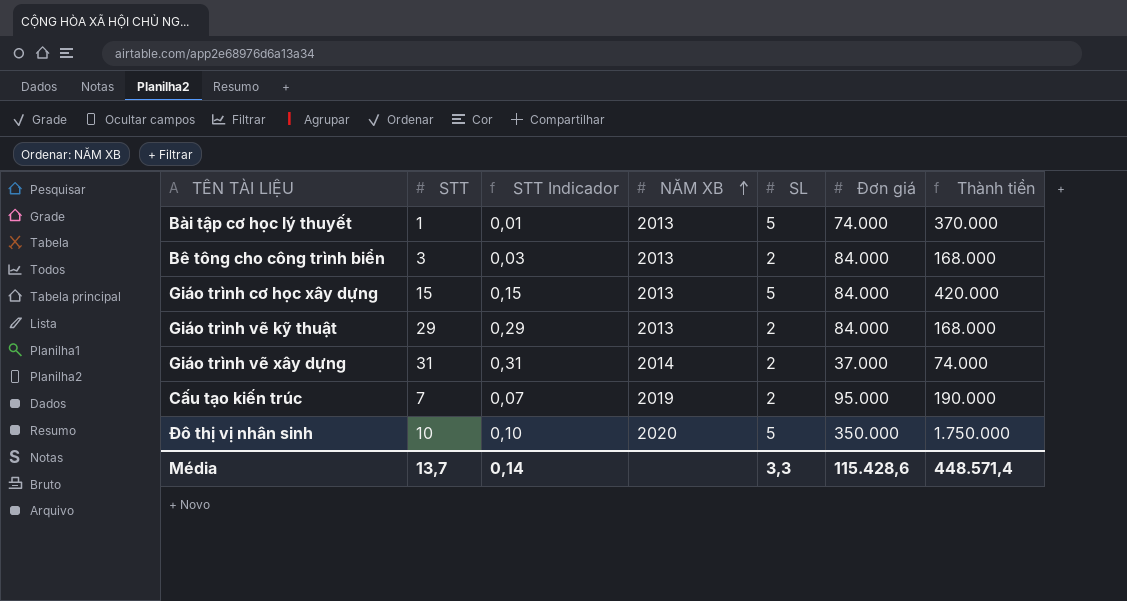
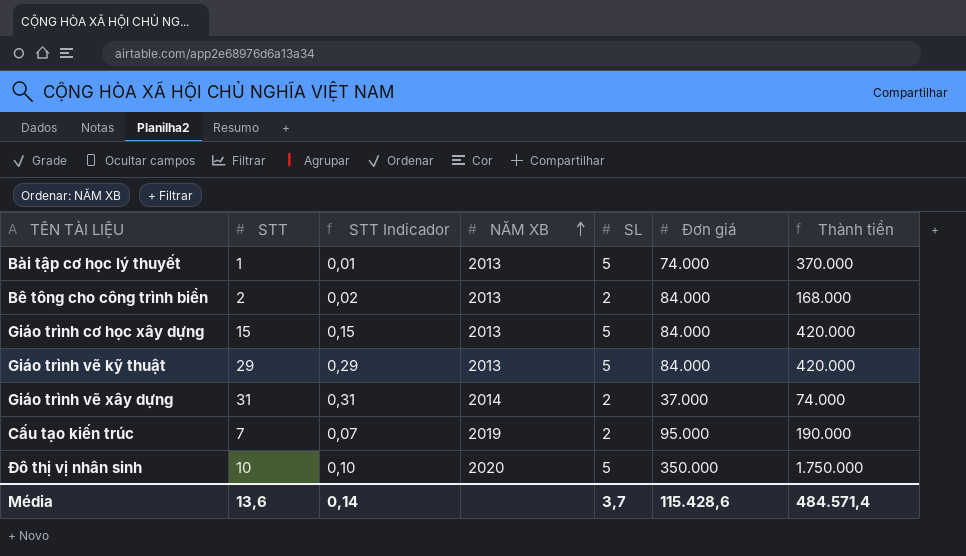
Bê tông cho công trình biển | STT: 3 -> 2
Bê tông cho công trình biển | STT Indicador: 0,03 -> 0,02
Giáo trình vẽ kỹ thuật | SL: 2 -> 5
Giáo trình vẽ kỹ thuật | Thành tiền: 168.000 -> 420.000
Média | STT: 13,7 -> 13,6
Média | SL: 3,3 -> 3,7
Média | Thành tiền: 448.571,4 -> 484.571,4

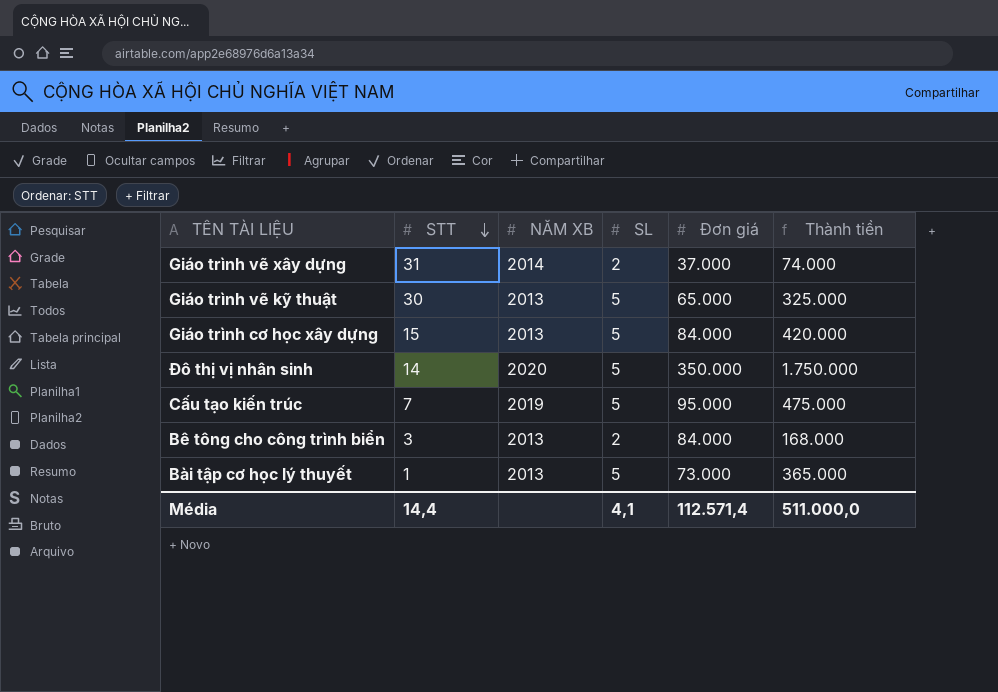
row order: NĂM XB ascending -> STT descending
column STT Indicador | formula: [STT] * 0,01 -> none
Giáo trình vẽ kỹ thuật | STT: 29 -> 30
Giáo trình vẽ kỹ thuật | Đơn giá: 84.000 -> 65.000
Giáo trình vẽ kỹ thuật | Thành tiền: 420.000 -> 325.000
Đô thị vị nhân sinh | STT: 10 -> 14
Cấu tạo kiến trúc | SL: 2 -> 5
Cấu tạo kiến trúc | Thành tiền: 190.000 -> 475.000
Bê tông cho công trình biển | STT: 2 -> 3
Bài tập cơ học lý thuyết | Đơn giá: 74.000 -> 73.000
Bài tập cơ học lý thuyết | Thành tiền: 370.000 -> 365.000
Média | STT: 13,6 -> 14,4
Média | SL: 3,7 -> 4,1
Média | Đơn giá: 115.428,6 -> 112.571,4
Média | Thành tiền: 484.571,4 -> 511.000,0

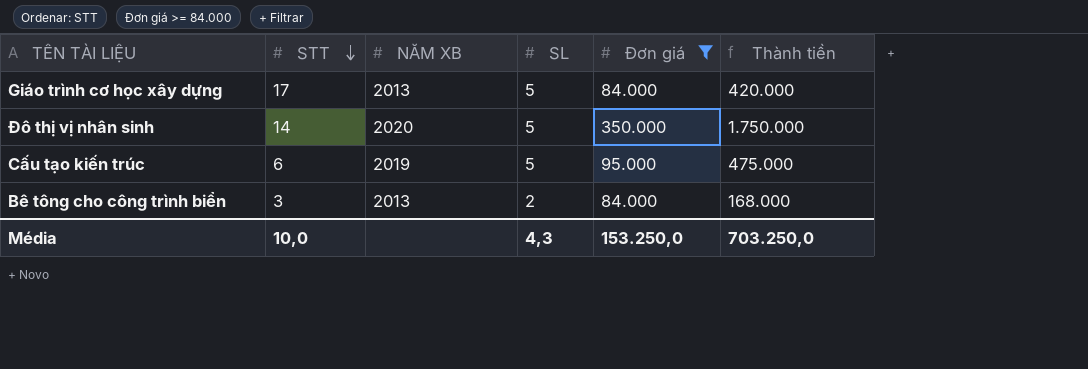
filter: none -> Đơn giá >= 84.000
Giáo trình cơ học xây dựng | STT: 15 -> 17
Cấu tạo kiến trúc | STT: 7 -> 6
Média | STT: 14,4 -> 10,0
Média | SL: 4,1 -> 4,3
Média | Đơn giá: 112.571,4 -> 153.250,0
Média | Thành tiền: 511.000,0 -> 703.250,0

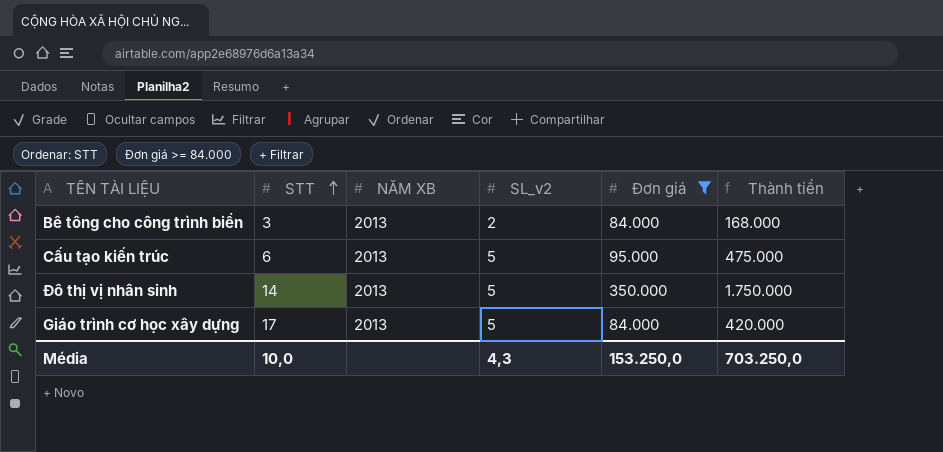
row order: STT descending -> STT ascending
column name: SL -> SL_v2
Cấu tạo kiến trúc | NĂM XB: 2019 -> 2013
Đô thị vị nhân sinh | NĂM XB: 2020 -> 2013

